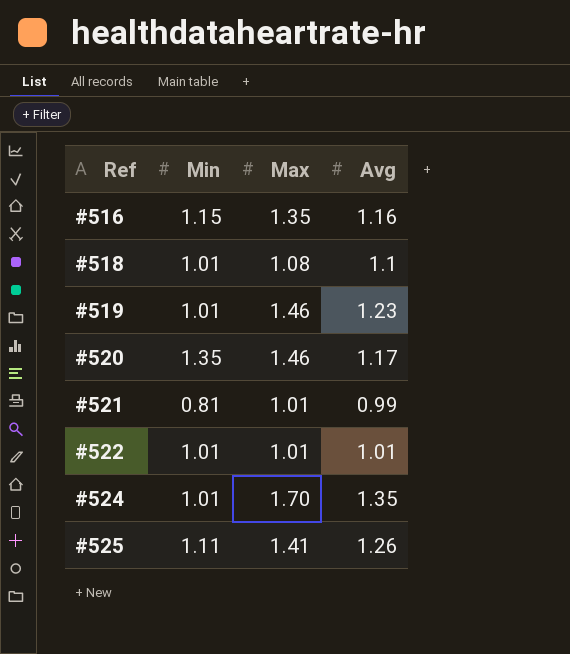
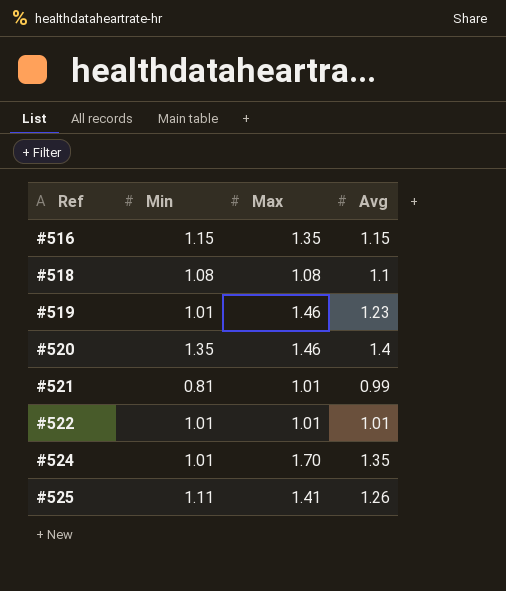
#516 | Avg: 1.16 -> 1.15
#518 | Min: 1.01 -> 1.08
#520 | Avg: 1.17 -> 1.4

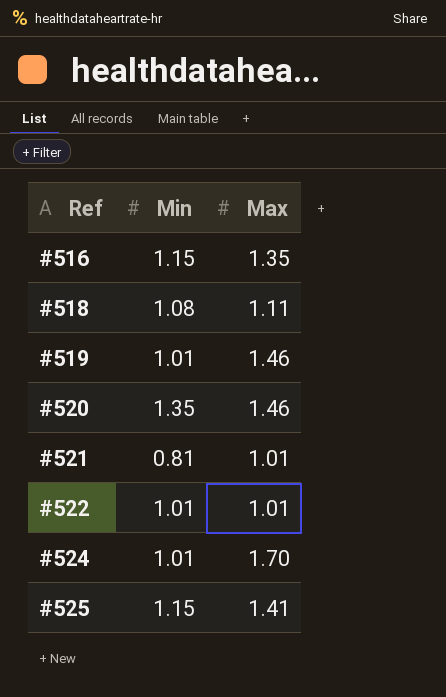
column Avg | position: 4 -> none
#518 | Max: 1.08 -> 1.11
#525 | Min: 1.11 -> 1.15

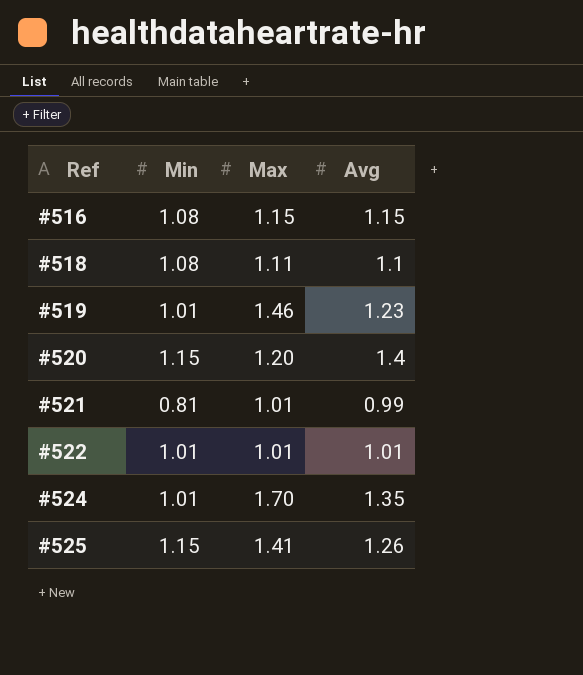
column Avg | position: none -> 4
#516 | Min: 1.15 -> 1.08
#516 | Max: 1.35 -> 1.15
#520 | Min: 1.35 -> 1.15
#520 | Max: 1.46 -> 1.20

